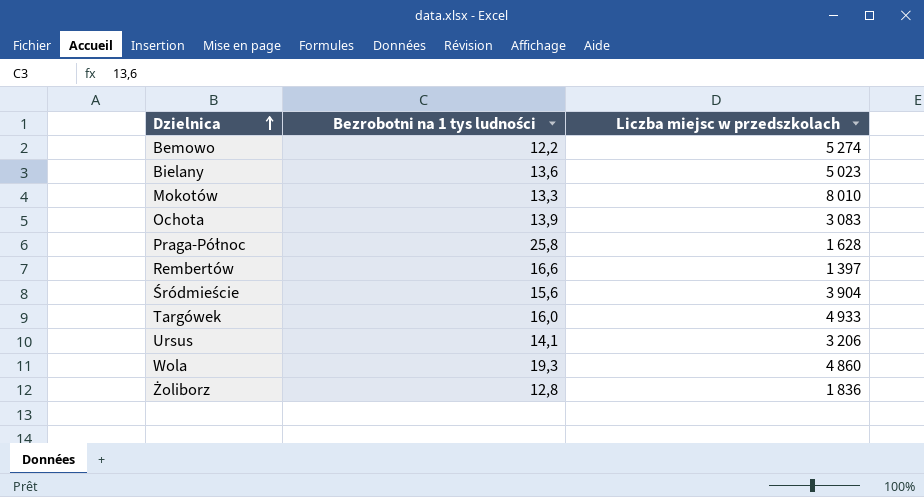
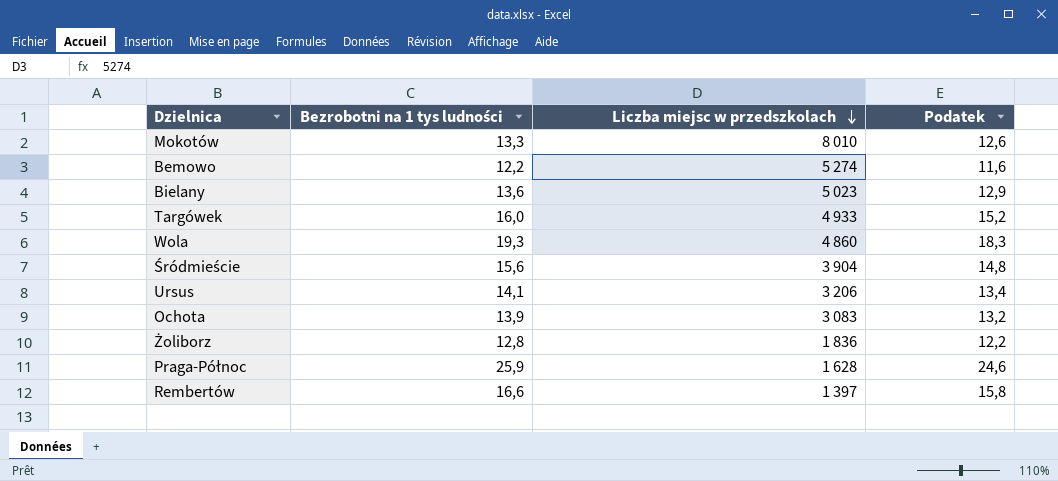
row order: Dzielnica ascending -> Liczba miejsc w przedszkolach descending
column Podatek | formula: none -> [Bezrobotni na 1 tys ludności] * 0,95
Praga-Północ | Bezrobotni na 1 tys ludności: 25,8 -> 25,9

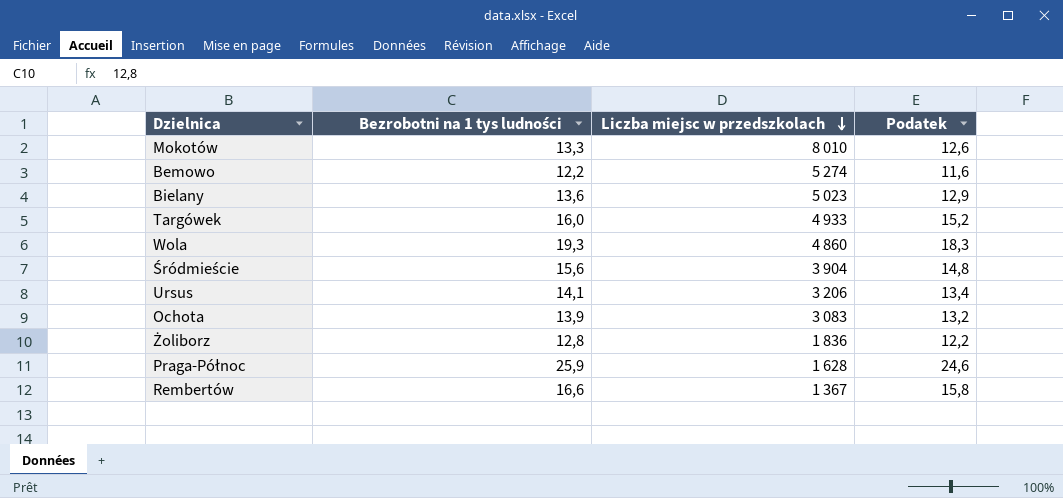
Rembertów | Liczba miejsc w przedszkolach: 1 397 -> 1 367

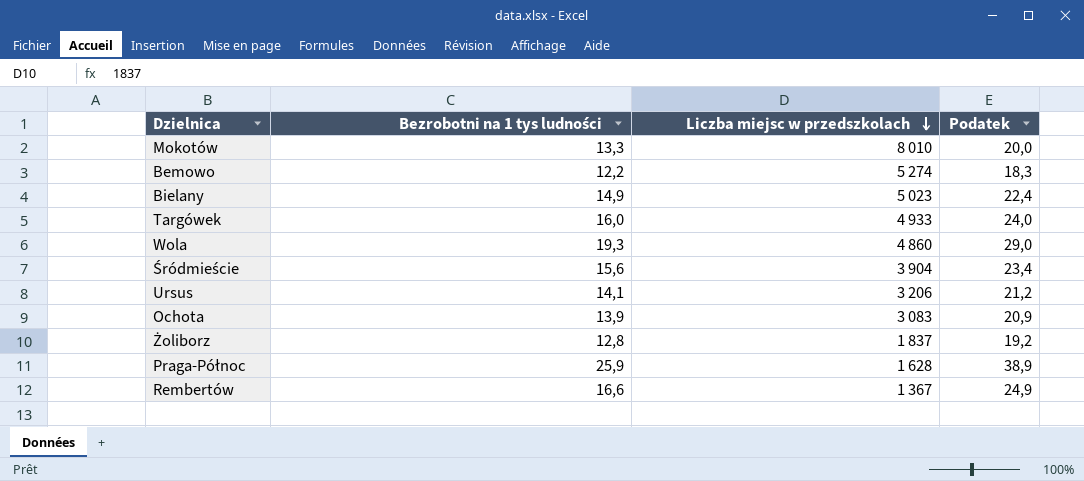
column Podatek | formula: [Bezrobotni na 1 tys ludności] * 0,95 -> [Bezrobotni na 1 tys ludności] * 1,5
Bielany | Bezrobotni na 1 tys ludności: 13,6 -> 14,9
Żoliborz | Liczba miejsc w przedszkolach: 1 836 -> 1 837

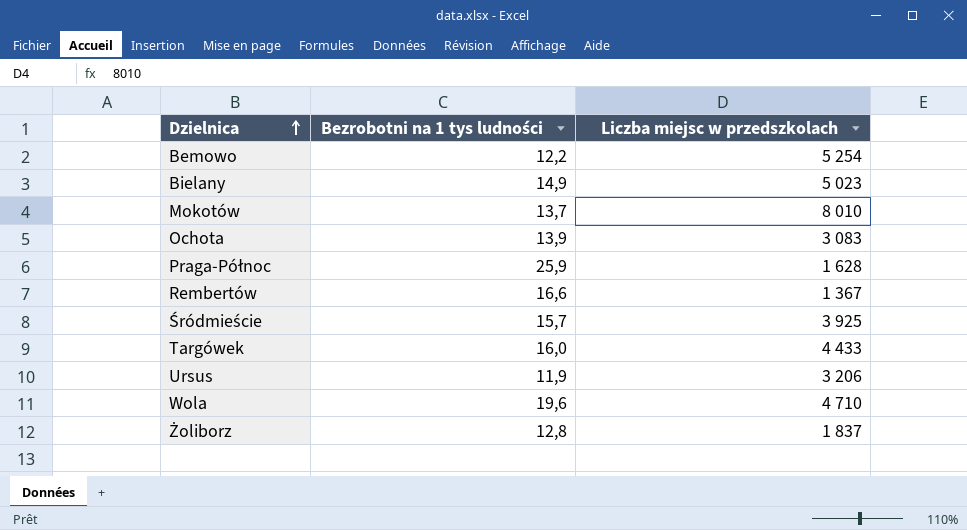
row order: Liczba miejsc w przedszkolach descending -> Dzielnica ascending
column Podatek | formula: [Bezrobotni na 1 tys ludności] * 1,5 -> none
Bemowo | Liczba miejsc w przedszkolach: 5 274 -> 5 254
Mokotów | Bezrobotni na 1 tys ludności: 13,3 -> 13,7
Śródmieście | Bezrobotni na 1 tys ludności: 15,6 -> 15,7
Śródmieście | Liczba miejsc w przedszkolach: 3 904 -> 3 925
Targówek | Liczba miejsc w przedszkolach: 4 933 -> 4 433
Ursus | Bezrobotni na 1 tys ludności: 14,1 -> 11,9
Wola | Bezrobotni na 1 tys ludności: 19,3 -> 19,6
Wola | Liczba miejsc w przedszkolach: 4 860 -> 4 710

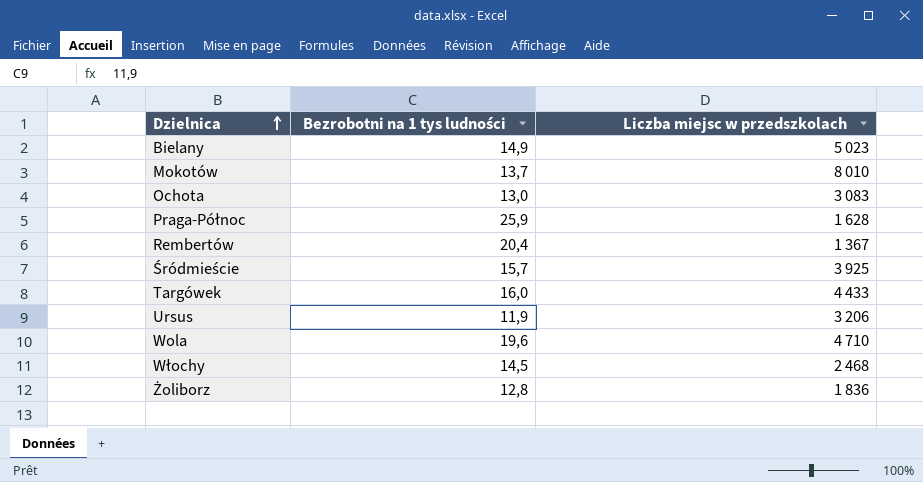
row Bemowo: 12,2 | 5 254 -> none
Ochota | Bezrobotni na 1 tys ludności: 13,9 -> 13,0
Rembertów | Bezrobotni na 1 tys ludności: 16,6 -> 20,4
row Włochy: none -> 14,5 | 2 468
Żoliborz | Liczba miejsc w przedszkolach: 1 837 -> 1 836

